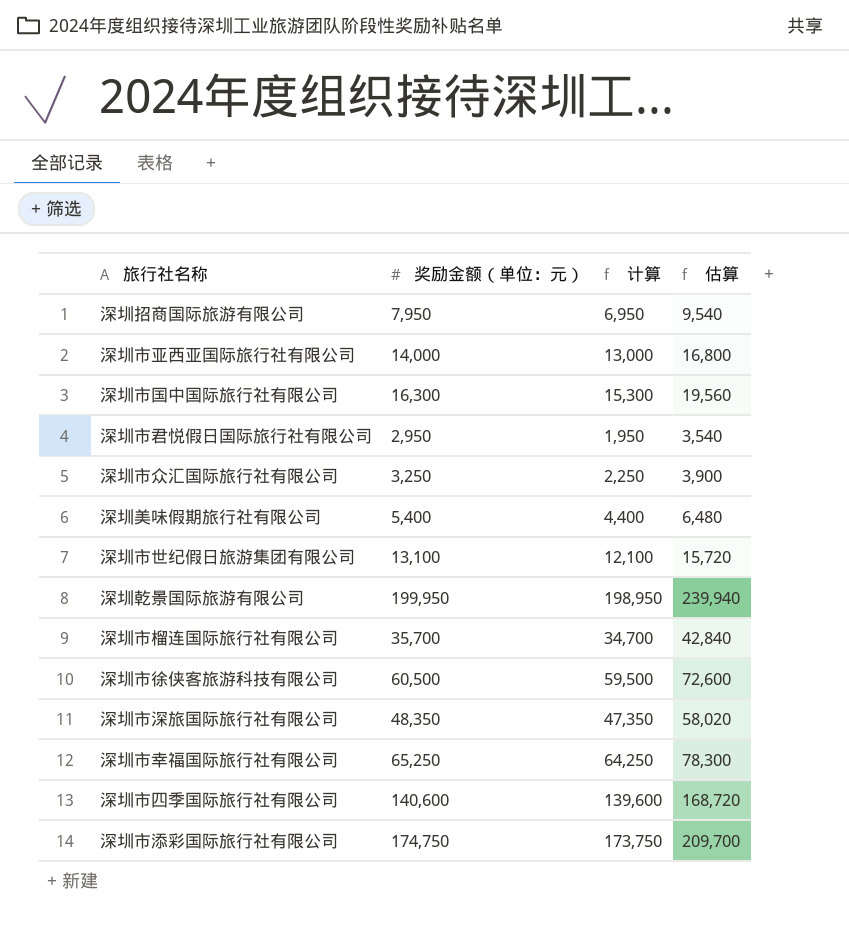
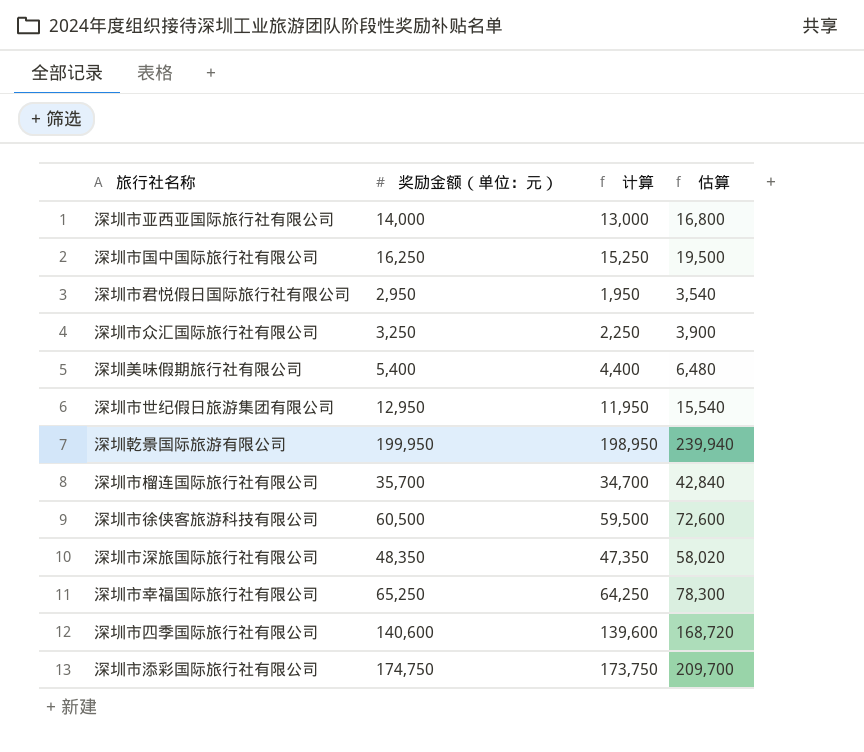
row 深圳招商国际旅游有限公司: 7,950 | 6,950 | 9,540 -> none
深圳市国中国际旅行社有限公司 | 奖励金额（单位：元）: 16,300 -> 16,250
深圳市国中国际旅行社有限公司 | 计算: 15,300 -> 15,250
深圳市国中国际旅行社有限公司 | 估算: 19,560 -> 19,500
深圳市世纪假日旅游集团有限公司 | 奖励金额（单位：元）: 13,100 -> 12,950
深圳市世纪假日旅游集团有限公司 | 计算: 12,100 -> 11,950
深圳市世纪假日旅游集团有限公司 | 估算: 15,720 -> 15,540

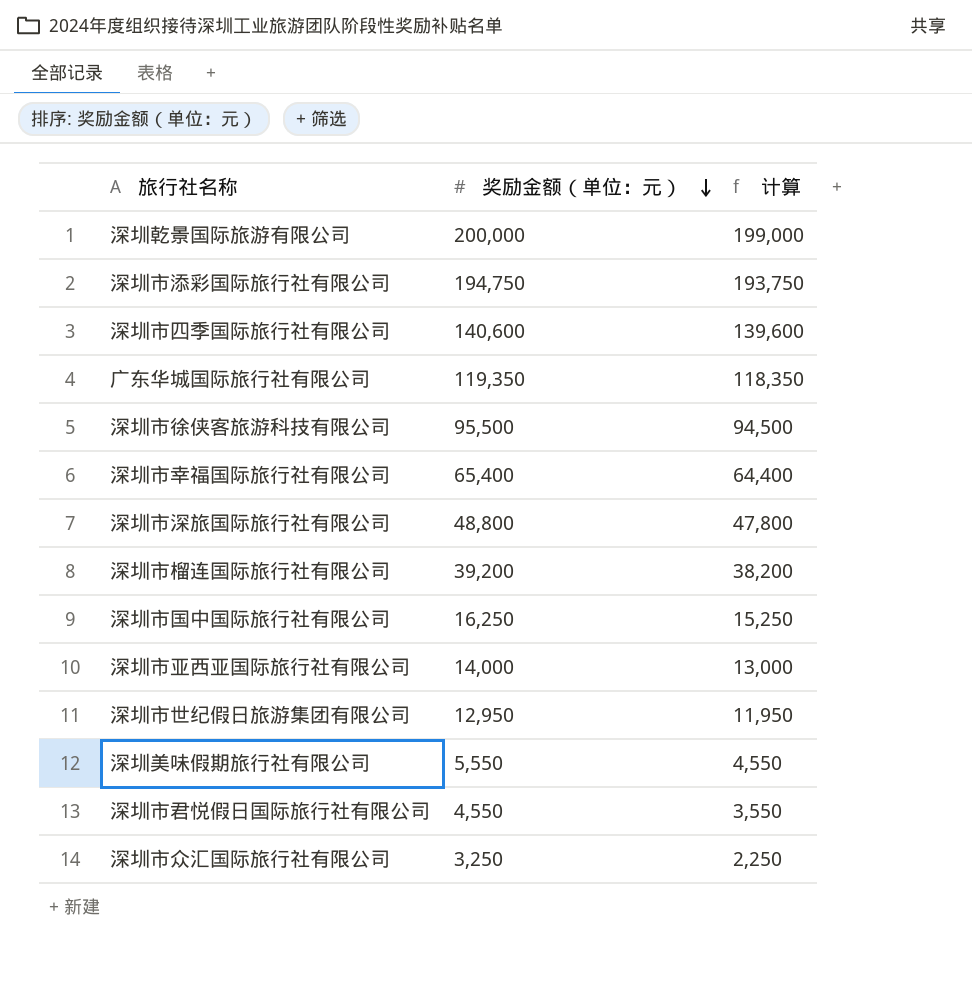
row order: none -> 奖励金额（单位：元） descending
column 估算 | formula: [奖励金额（单位：元）] * 1.2 -> none
深圳乾景国际旅游有限公司 | 奖励金额（单位：元）: 199,950 -> 200,000
深圳乾景国际旅游有限公司 | 计算: 198,950 -> 199,000
深圳市添彩国际旅行社有限公司 | 奖励金额（单位：元）: 174,750 -> 194,750
深圳市添彩国际旅行社有限公司 | 计算: 173,750 -> 193,750
row 广东华城国际旅行社有限公司: none -> 119,350 | 118,350
深圳市徐侠客旅游科技有限公司 | 奖励金额（单位：元）: 60,500 -> 95,500
深圳市徐侠客旅游科技有限公司 | 计算: 59,500 -> 94,500
深圳市幸福国际旅行社有限公司 | 奖励金额（单位：元）: 65,250 -> 65,400
深圳市幸福国际旅行社有限公司 | 计算: 64,250 -> 64,400
深圳市深旅国际旅行社有限公司 | 奖励金额（单位：元）: 48,350 -> 48,800
深圳市深旅国际旅行社有限公司 | 计算: 47,350 -> 47,800
深圳市榴连国际旅行社有限公司 | 奖励金额（单位：元）: 35,700 -> 39,200
深圳市榴连国际旅行社有限公司 | 计算: 34,700 -> 38,200
深圳美味假期旅行社有限公司 | 奖励金额（单位：元）: 5,400 -> 5,550
深圳美味假期旅行社有限公司 | 计算: 4,400 -> 4,550
深圳市君悦假日国际旅行社有限公司 | 奖励金额（单位：元）: 2,950 -> 4,550
深圳市君悦假日国际旅行社有限公司 | 计算: 1,950 -> 3,550

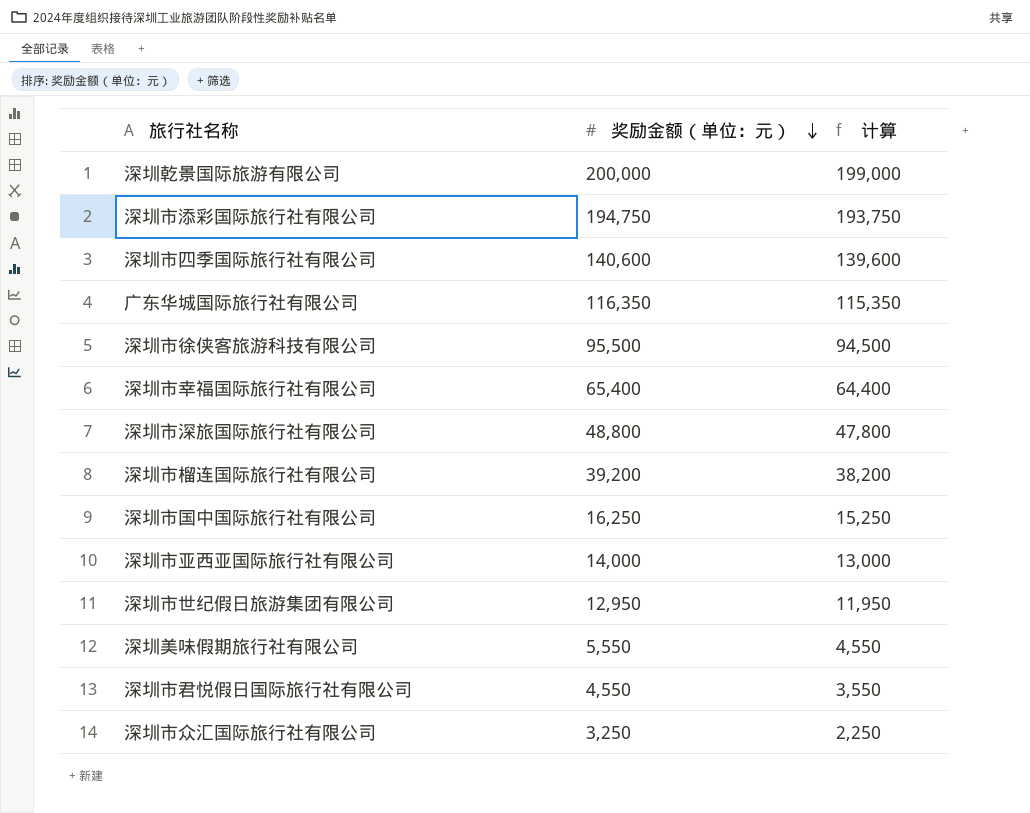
广东华城国际旅行社有限公司 | 奖励金额（单位：元）: 119,350 -> 116,350
广东华城国际旅行社有限公司 | 计算: 118,350 -> 115,350

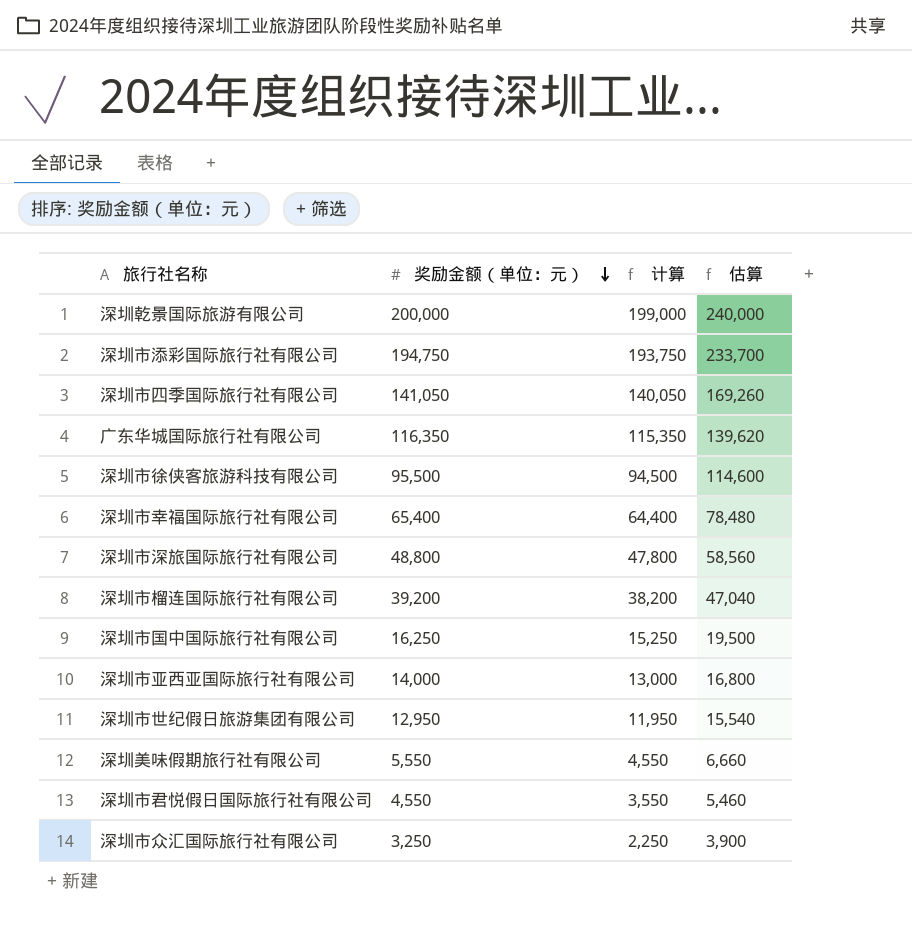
column 估算 | formula: none -> [奖励金额（单位：元）] * 1.2
深圳市四季国际旅行社有限公司 | 奖励金额（单位：元）: 140,600 -> 141,050
深圳市四季国际旅行社有限公司 | 计算: 139,600 -> 140,050

